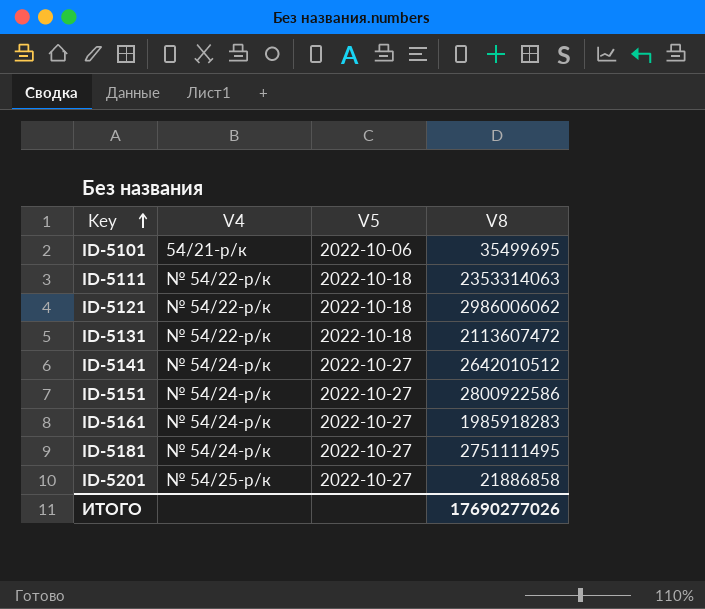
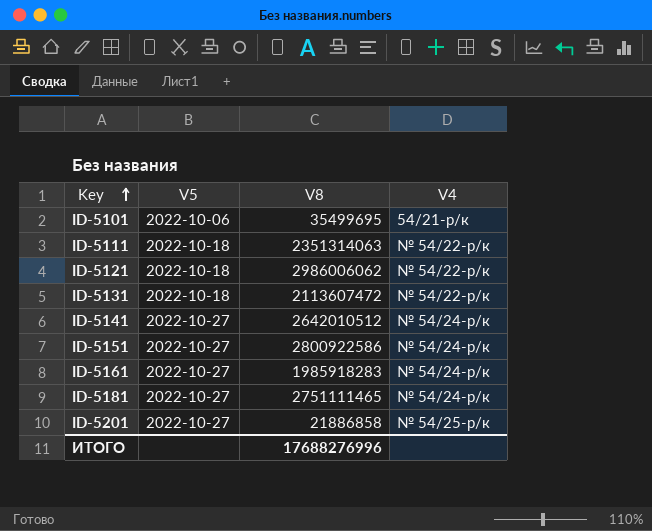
column V4 | position: 2 -> 4
ID-5111 | V8: 2353314063 -> 2351314063
ID-5181 | V8: 2751111495 -> 2751111465
ИТОГО | V8: 17690277026 -> 17688276996

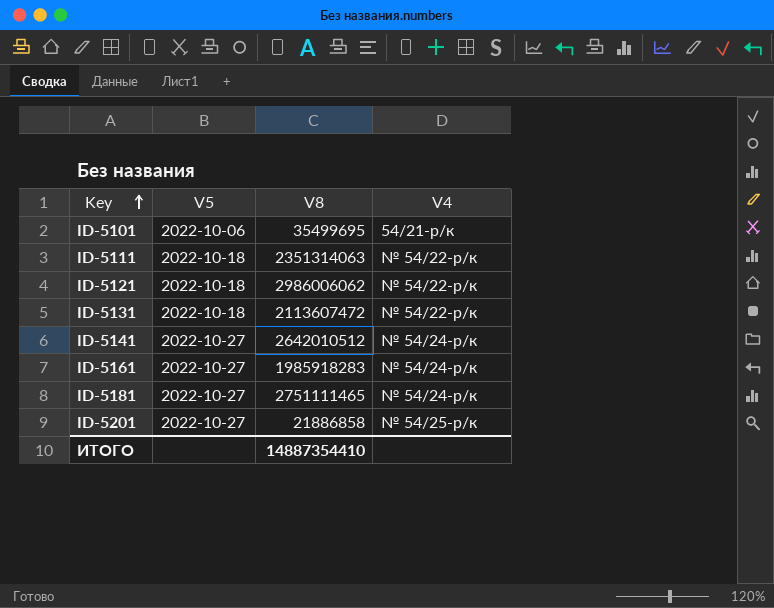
row ID-5151: 2022-10-27 | 2800922586 | № 54/24-р/к -> none
ИТОГО | V8: 17688276996 -> 14887354410

